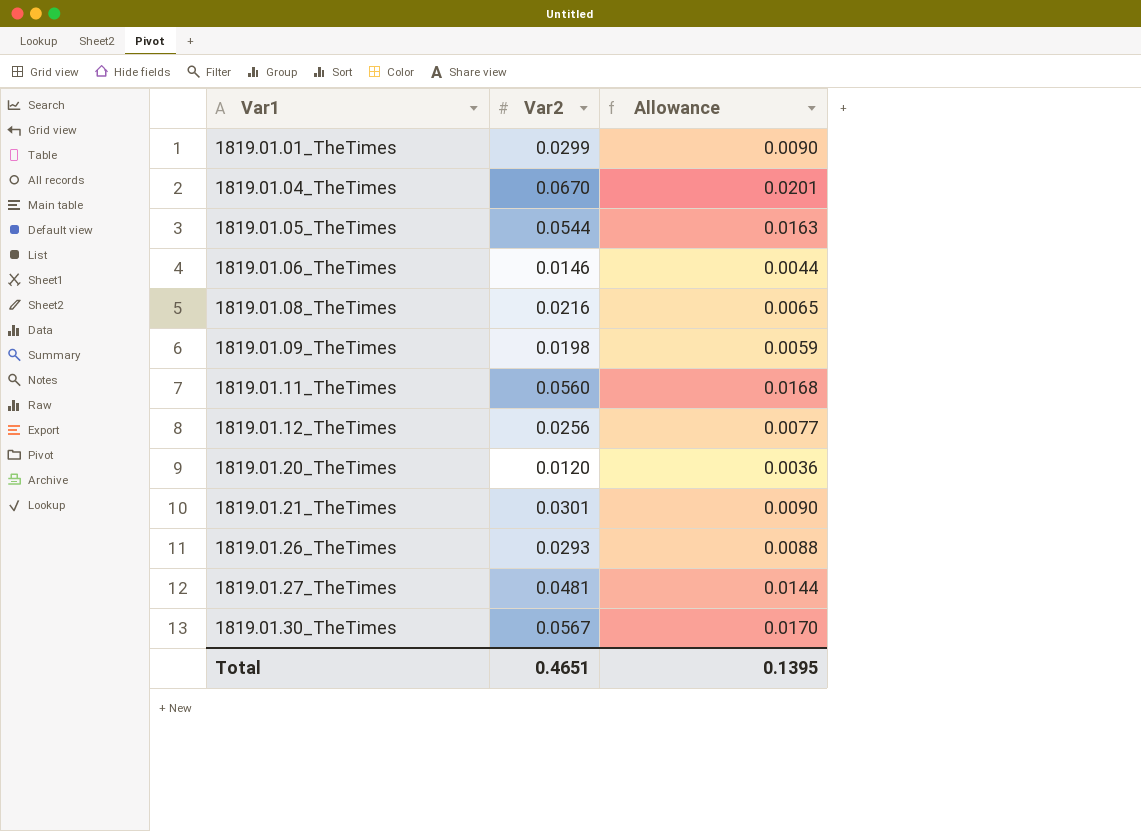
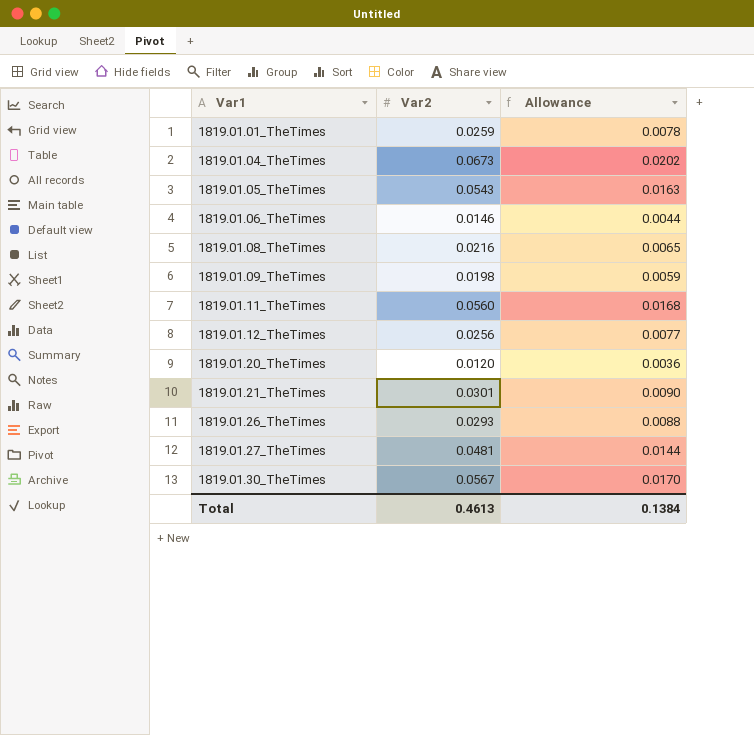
1819.01.01_TheTimes | Var2: 0.0299 -> 0.0259
1819.01.01_TheTimes | Allowance: 0.0090 -> 0.0078
1819.01.04_TheTimes | Var2: 0.0670 -> 0.0673
1819.01.04_TheTimes | Allowance: 0.0201 -> 0.0202
1819.01.05_TheTimes | Var2: 0.0544 -> 0.0543
Total | Var2: 0.4651 -> 0.4613
Total | Allowance: 0.1395 -> 0.1384

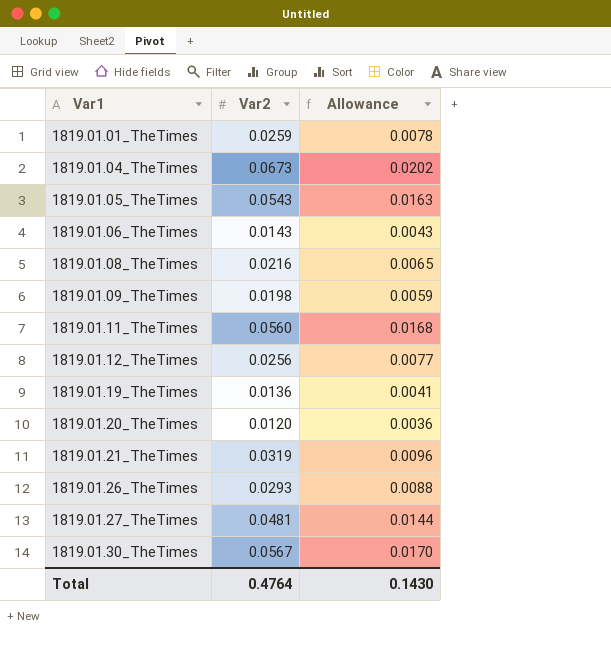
1819.01.06_TheTimes | Var2: 0.0146 -> 0.0143
1819.01.06_TheTimes | Allowance: 0.0044 -> 0.0043
row 1819.01.19_TheTimes: none -> 0.0136 | 0.0041
1819.01.21_TheTimes | Var2: 0.0301 -> 0.0319
1819.01.21_TheTimes | Allowance: 0.0090 -> 0.0096
Total | Var2: 0.4613 -> 0.4764
Total | Allowance: 0.1384 -> 0.1430

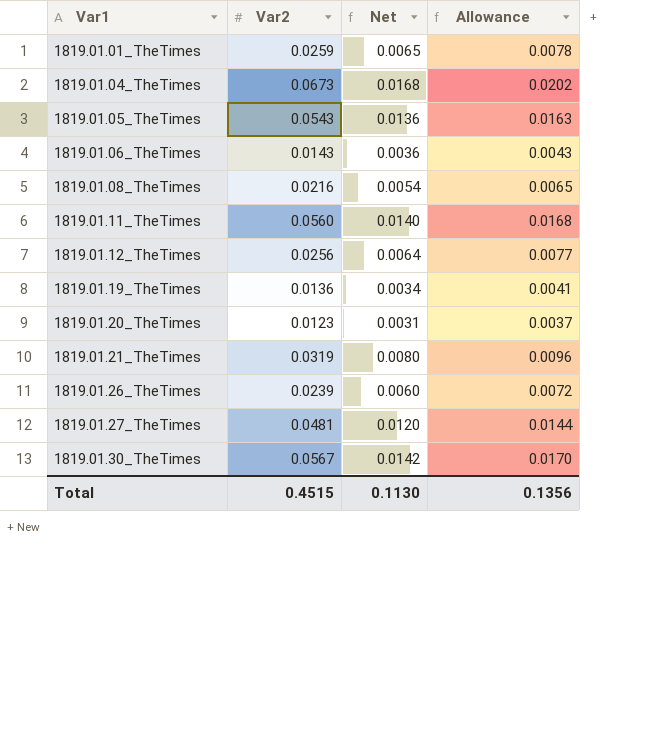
column Net | formula: none -> [Var2] * 0.25
row 1819.01.09_TheTimes: 0.0198 | 0.0059 -> none
1819.01.20_TheTimes | Var2: 0.0120 -> 0.0123
1819.01.20_TheTimes | Allowance: 0.0036 -> 0.0037
1819.01.26_TheTimes | Var2: 0.0293 -> 0.0239
1819.01.26_TheTimes | Allowance: 0.0088 -> 0.0072
Total | Var2: 0.4764 -> 0.4515
Total | Allowance: 0.1430 -> 0.1356

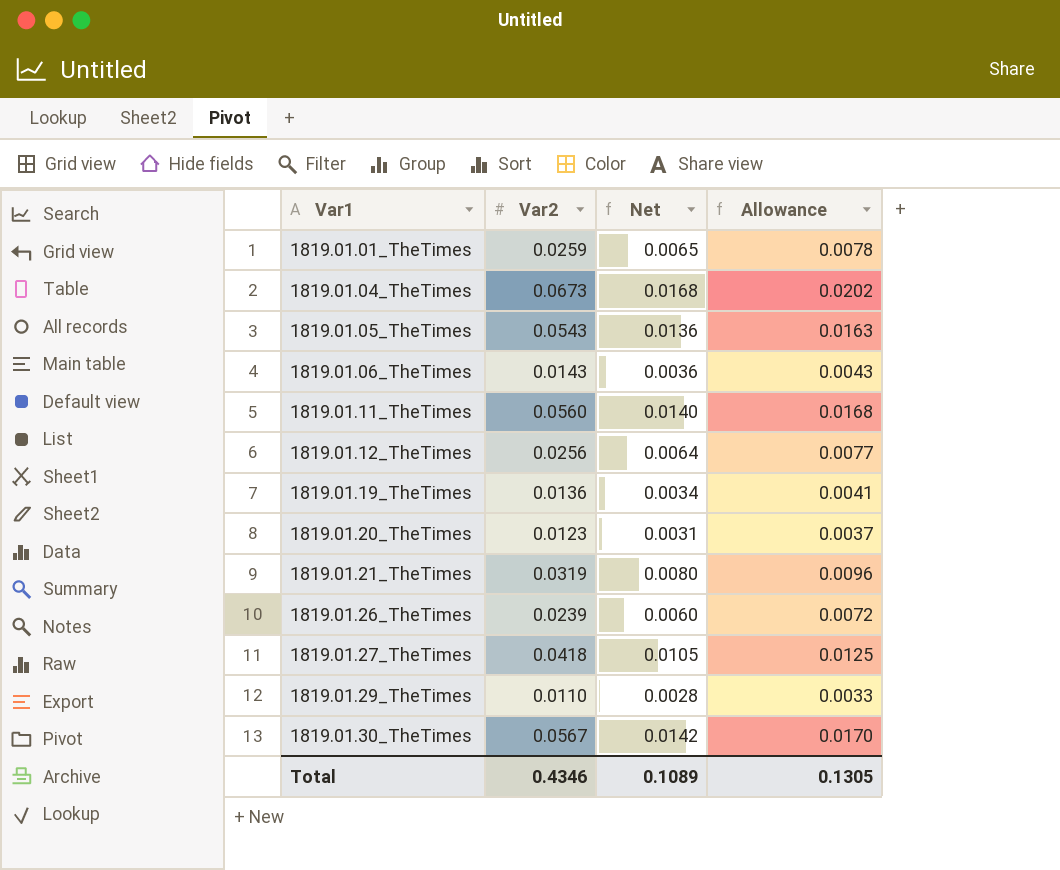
row 1819.01.08_TheTimes: 0.0216 | 0.0054 | 0.0065 -> none
1819.01.27_TheTimes | Var2: 0.0481 -> 0.0418
1819.01.27_TheTimes | Net: 0.0120 -> 0.0105
1819.01.27_TheTimes | Allowance: 0.0144 -> 0.0125
row 1819.01.29_TheTimes: none -> 0.0110 | 0.0028 | 0.0033
Total | Var2: 0.4515 -> 0.4346
Total | Net: 0.1130 -> 0.1089
Total | Allowance: 0.1356 -> 0.1305

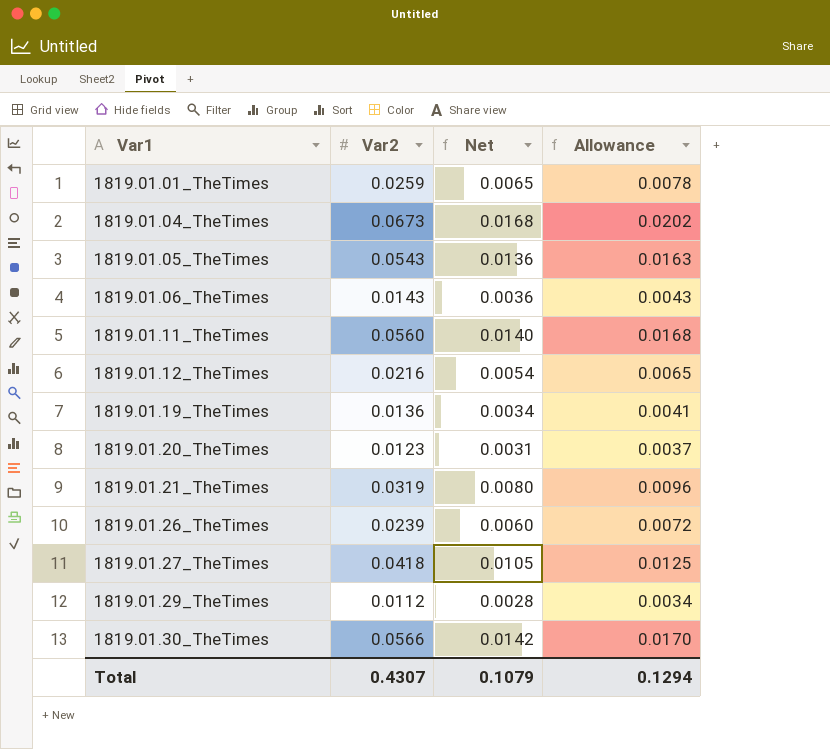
1819.01.12_TheTimes | Var2: 0.0256 -> 0.0216
1819.01.12_TheTimes | Net: 0.0064 -> 0.0054
1819.01.12_TheTimes | Allowance: 0.0077 -> 0.0065
1819.01.29_TheTimes | Var2: 0.0110 -> 0.0112
1819.01.29_TheTimes | Allowance: 0.0033 -> 0.0034
1819.01.30_TheTimes | Var2: 0.0567 -> 0.0566
Total | Var2: 0.4346 -> 0.4307
Total | Net: 0.1089 -> 0.1079
Total | Allowance: 0.1305 -> 0.1294

